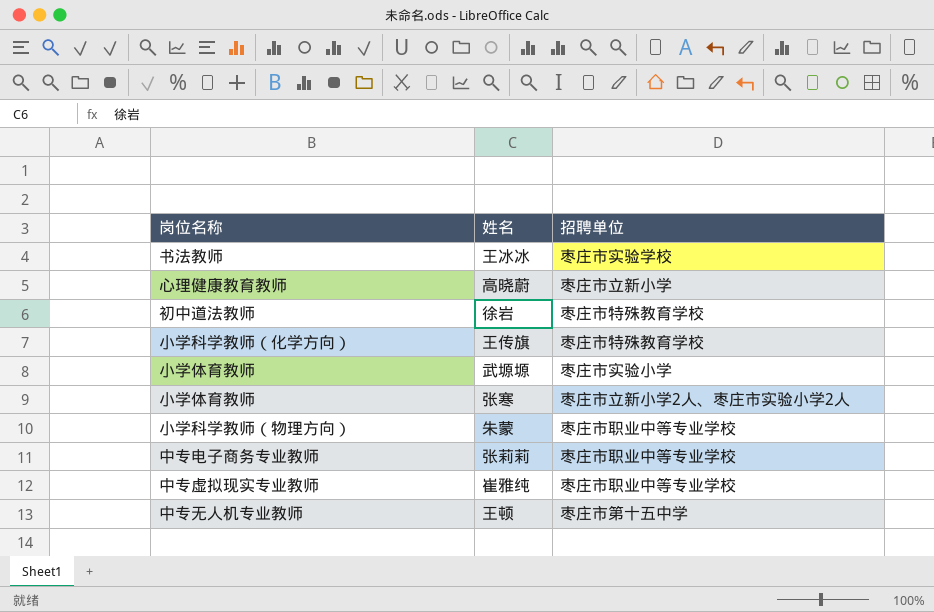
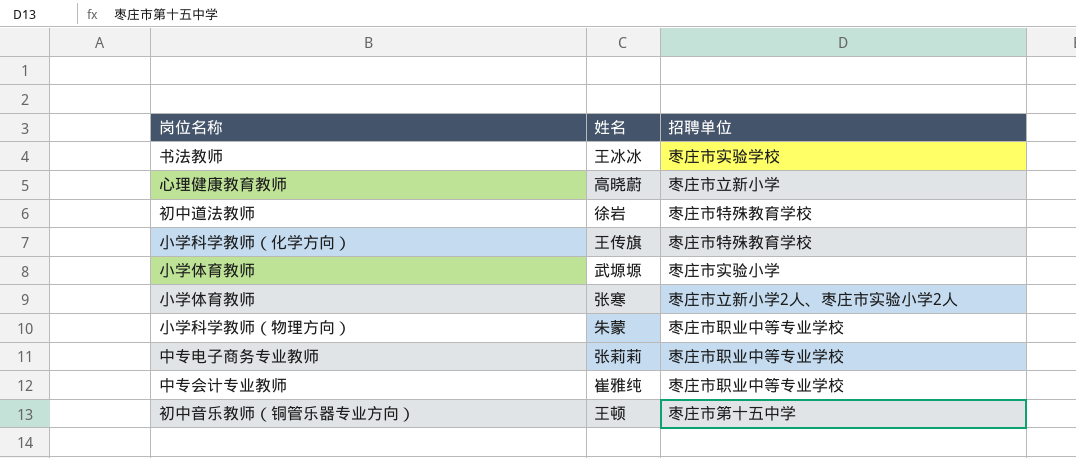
崔雅纯 | 岗位名称: 中专虚拟现实专业教师 -> 中专会计专业教师
王顿 | 岗位名称: 中专无人机专业教师 -> 初中音乐教师（铜管乐器专业方向）

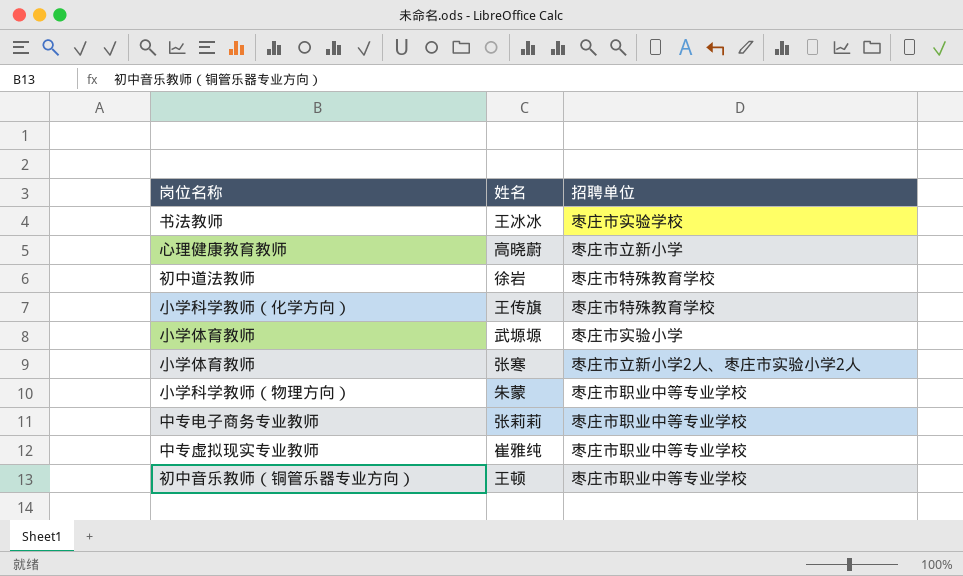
崔雅纯 | 岗位名称: 中专会计专业教师 -> 中专虚拟现实专业教师
王顿 | 招聘单位: 枣庄市第十五中学 -> 枣庄市职业中等专业学校

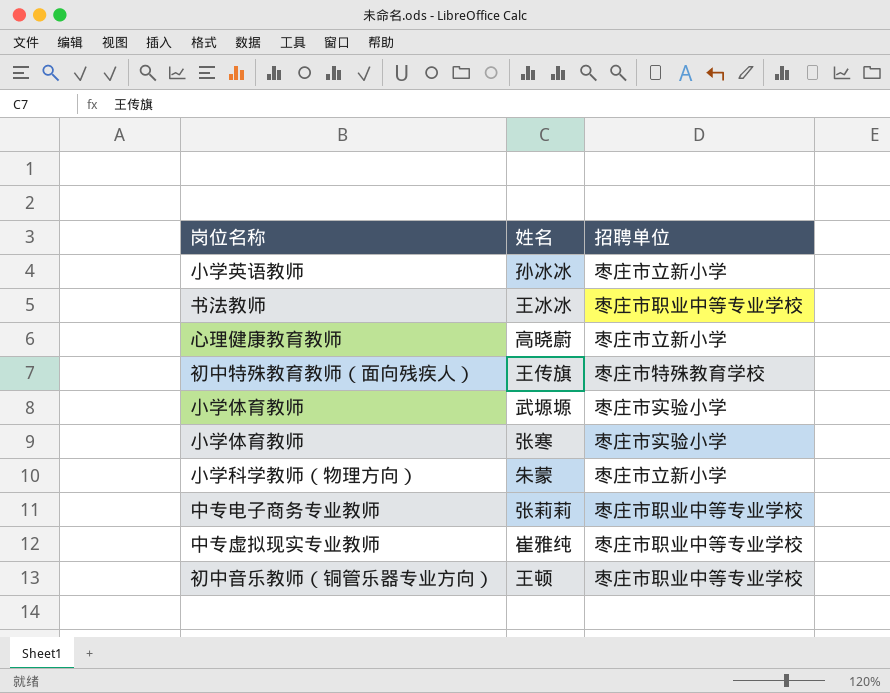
row 徐岩: 初中道法教师 | 枣庄市特殊教育学校 -> none
row 孙冰冰: none -> 小学英语教师 | 枣庄市立新小学
王冰冰 | 招聘单位: 枣庄市实验学校 -> 枣庄市职业中等专业学校
王传旗 | 岗位名称: 小学科学教师（化学方向） -> 初中特殊教育教师（面向残疾人）
张寒 | 招聘单位: 枣庄市立新小学2人、枣庄市实验小学2人 -> 枣庄市实验小学
朱蒙 | 招聘单位: 枣庄市职业中等专业学校 -> 枣庄市立新小学

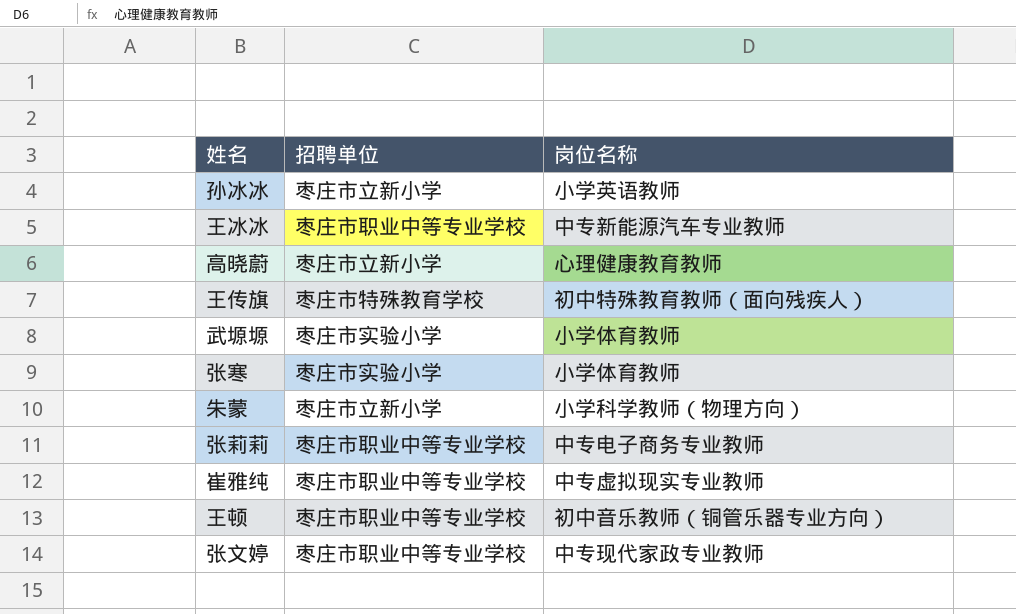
column 岗位名称 | position: 1 -> 3
王冰冰 | 岗位名称: 书法教师 -> 中专新能源汽车专业教师
row 张文婷: none -> 枣庄市职业中等专业学校 | 中专现代家政专业教师

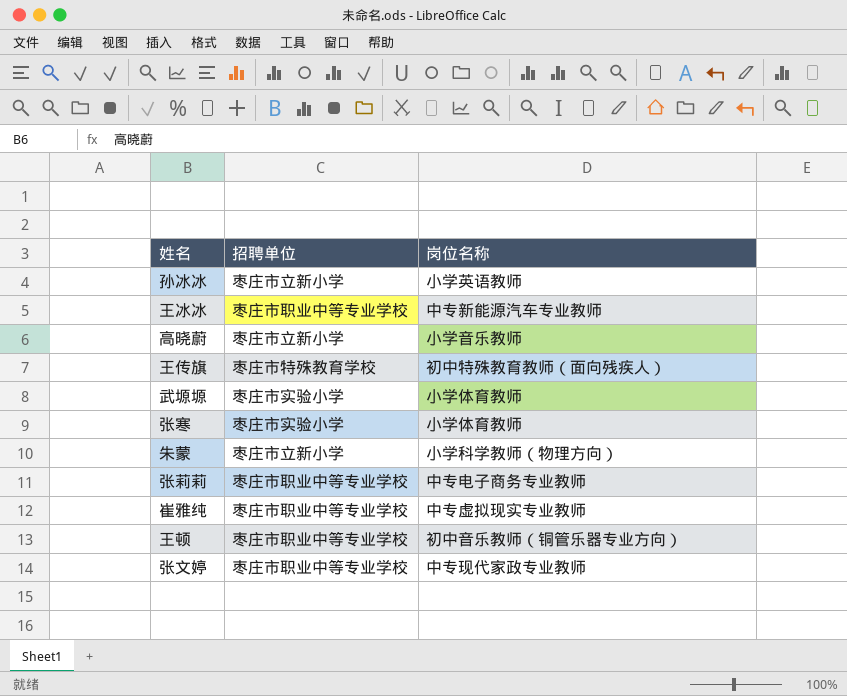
高晓蔚 | 岗位名称: 心理健康教育教师 -> 小学音乐教师

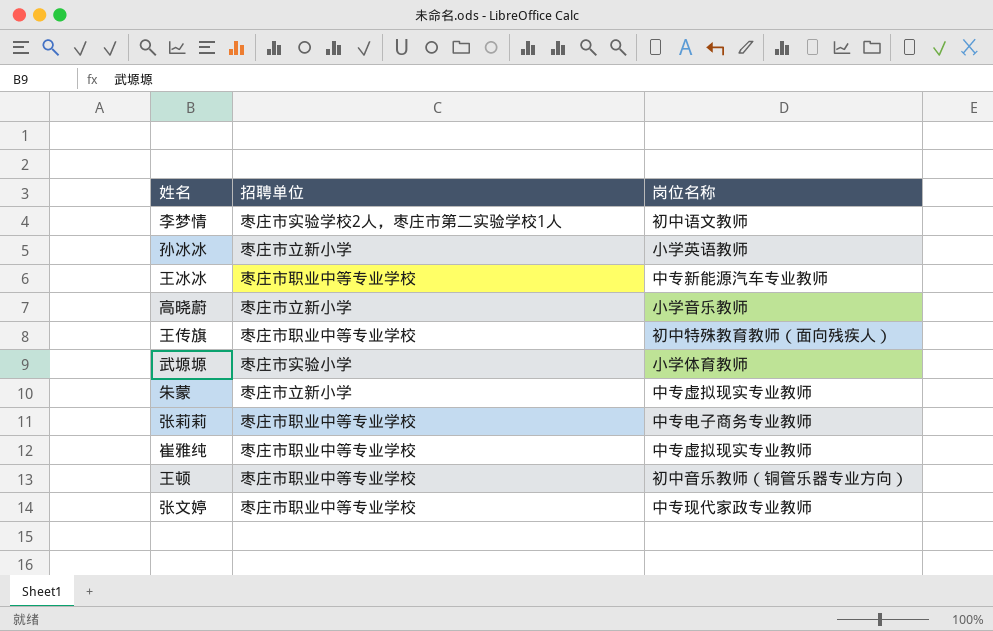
row 张寒: 枣庄市实验小学 | 小学体育教师 -> none
row 李梦情: none -> 枣庄市实验学校2人，枣庄市第二实验学校1人 | 初中语文教师
王传旗 | 招聘单位: 枣庄市特殊教育学校 -> 枣庄市职业中等专业学校
朱蒙 | 岗位名称: 小学科学教师（物理方向） -> 中专虚拟现实专业教师

